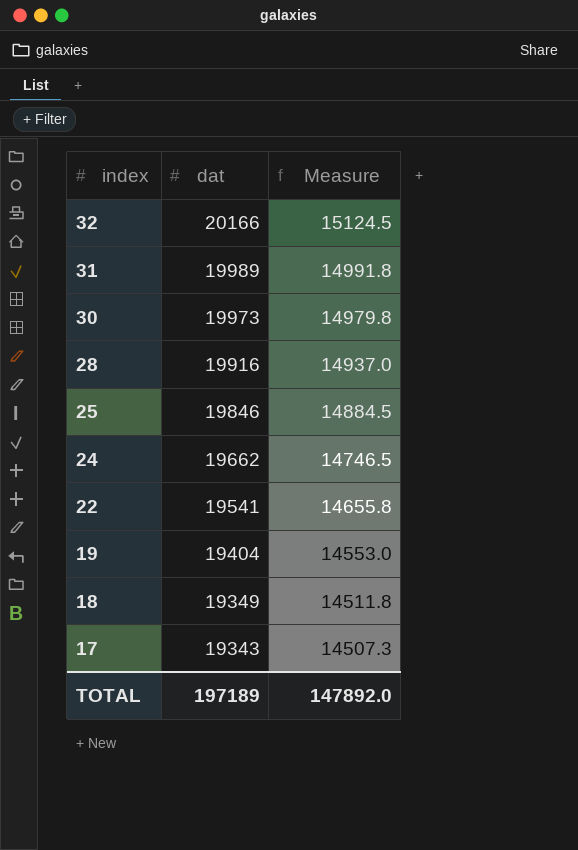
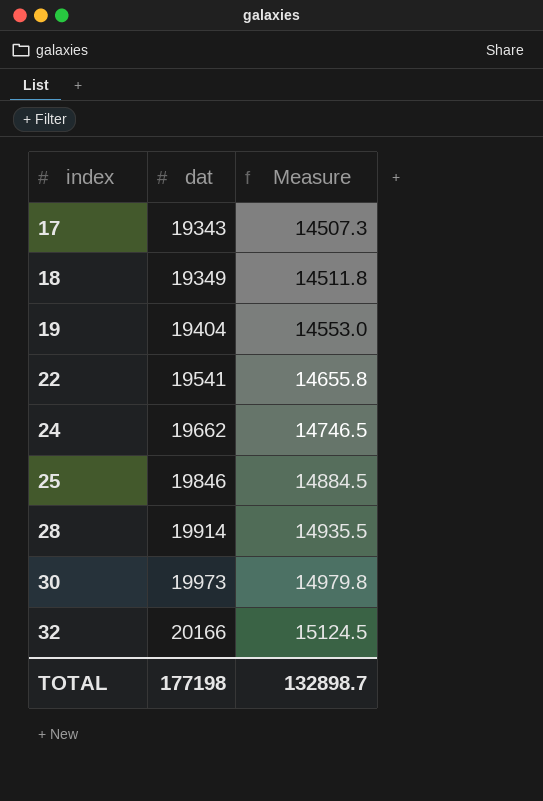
row order: index descending -> index ascending
row 31: 19989 | 14991.8 -> none
28 | dat: 19916 -> 19914
28 | Measure: 14937.0 -> 14935.5
TOTAL | dat: 197189 -> 177198
TOTAL | Measure: 147892.0 -> 132898.7

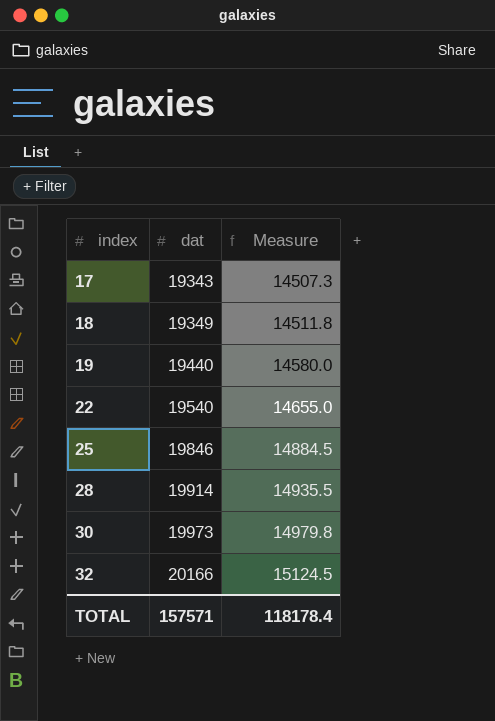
row 24: 19662 | 14746.5 -> none
19 | dat: 19404 -> 19440
19 | Measure: 14553.0 -> 14580.0
22 | dat: 19541 -> 19540
22 | Measure: 14655.8 -> 14655.0
TOTAL | dat: 177198 -> 157571
TOTAL | Measure: 132898.7 -> 118178.4

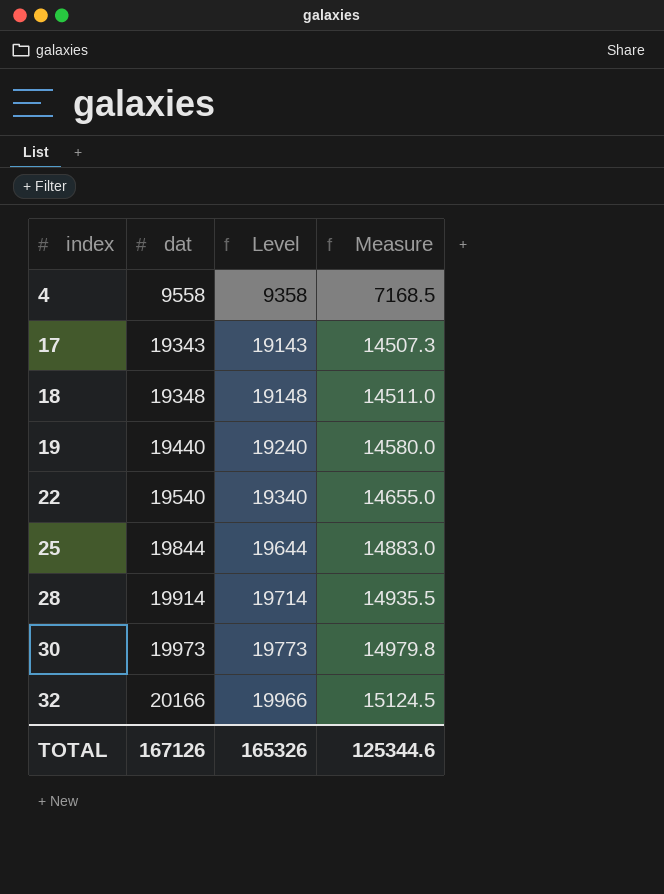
column Level | formula: none -> [dat] - 200
row 4: none -> 9558 | 9358 | 7168.5
18 | dat: 19349 -> 19348
18 | Measure: 14511.8 -> 14511.0
25 | dat: 19846 -> 19844
25 | Measure: 14884.5 -> 14883.0
TOTAL | dat: 157571 -> 167126
TOTAL | Measure: 118178.4 -> 125344.6

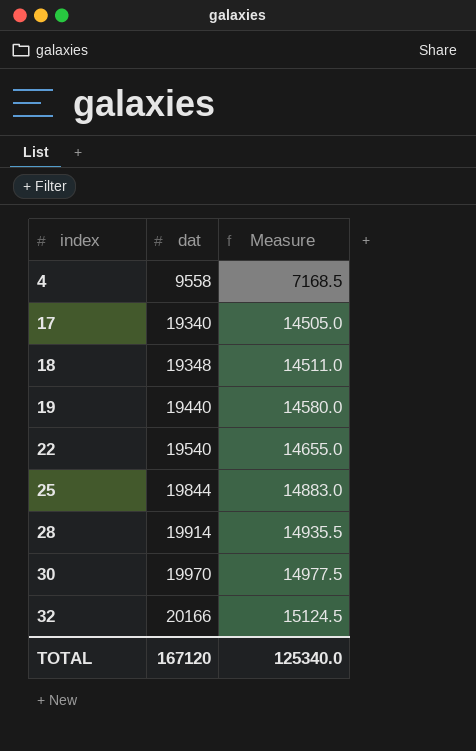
column Level | formula: [dat] - 200 -> none
17 | dat: 19343 -> 19340
17 | Measure: 14507.3 -> 14505.0
30 | dat: 19973 -> 19970
30 | Measure: 14979.8 -> 14977.5
TOTAL | dat: 167126 -> 167120
TOTAL | Measure: 125344.6 -> 125340.0

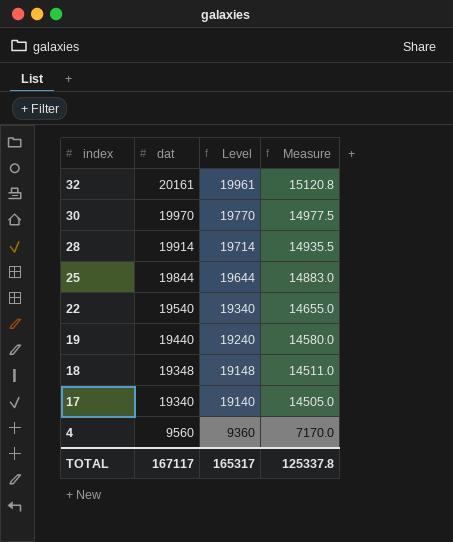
row order: index ascending -> index descending
column Level | formula: none -> [dat] - 200
32 | dat: 20166 -> 20161
32 | Measure: 15124.5 -> 15120.8
4 | dat: 9558 -> 9560
4 | Measure: 7168.5 -> 7170.0
TOTAL | dat: 167120 -> 167117
TOTAL | Measure: 125340.0 -> 125337.8

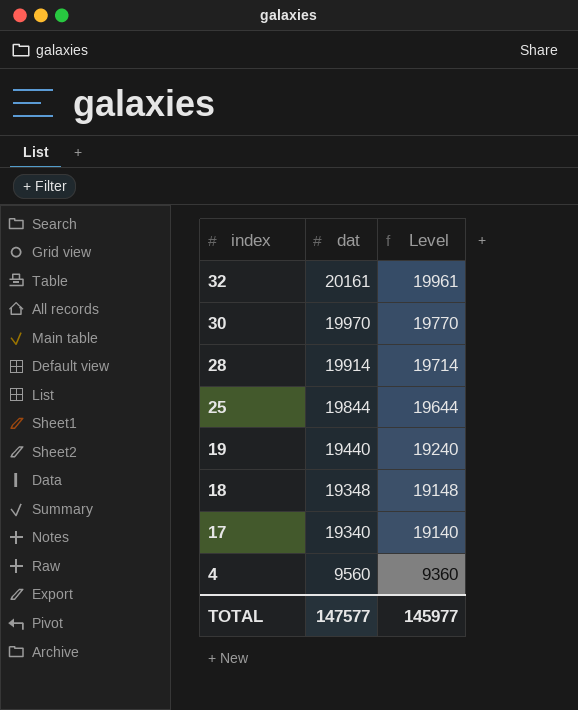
column Measure | formula: [dat] * 0.75 -> none
row 22: 19540 | 19340 | 14655.0 -> none
TOTAL | dat: 167117 -> 147577
TOTAL | Level: 165317 -> 145977

